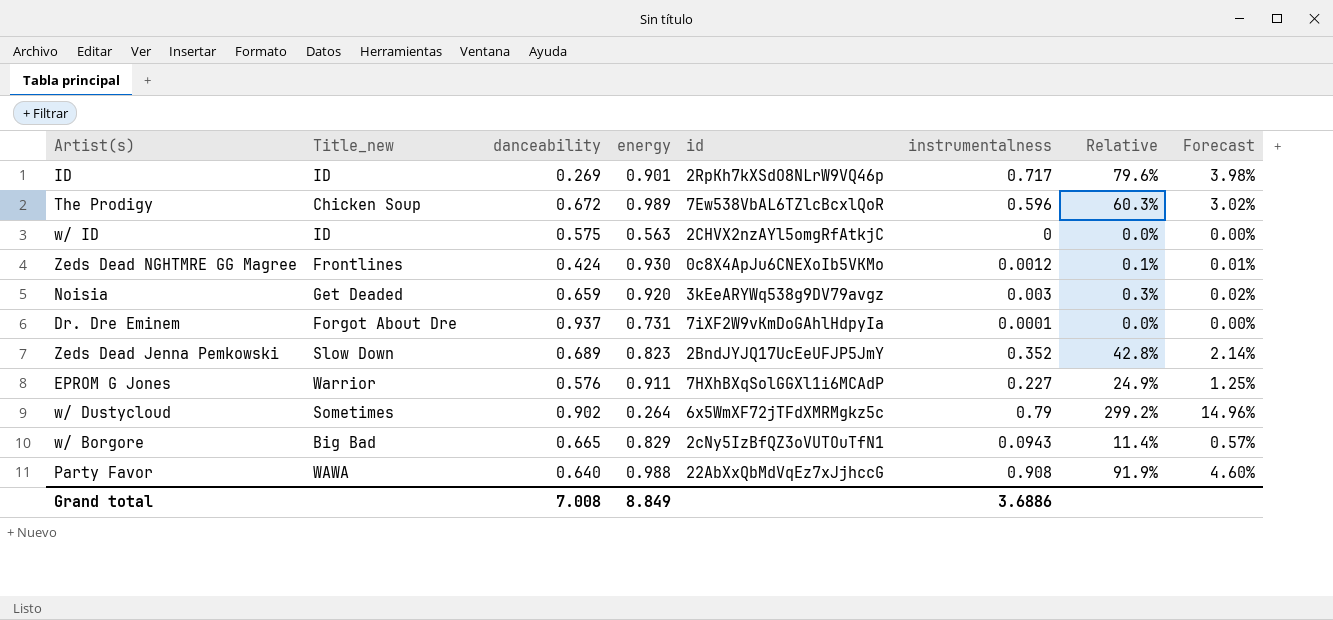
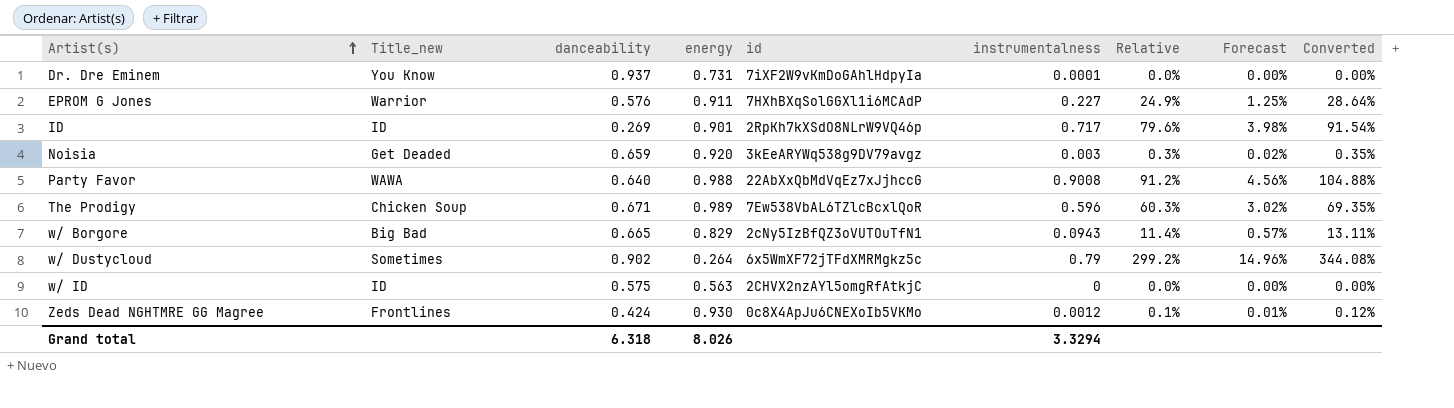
row order: none -> Artist(s) ascending
column Converted | formula: none -> [Relative] * 1.15
row Zeds Dead Jenna Pemkowski: Slow Down | 0.689 | 0.823 | 2BndJYJQ17UcEeUFJP5JmY | 0.352 | 42.8% | 2.14% -> none
Dr. Dre Eminem | Title_new: Forgot About Dre -> You Know
Party Favor | instrumentalness: 0.908 -> 0.9008
Party Favor | Relative: 91.9% -> 91.2%
Party Favor | Forecast: 4.60% -> 4.56%
The Prodigy | danceability: 0.672 -> 0.671
Grand total | danceability: 7.008 -> 6.318
Grand total | energy: 8.849 -> 8.026
Grand total | instrumentalness: 3.6886 -> 3.3294

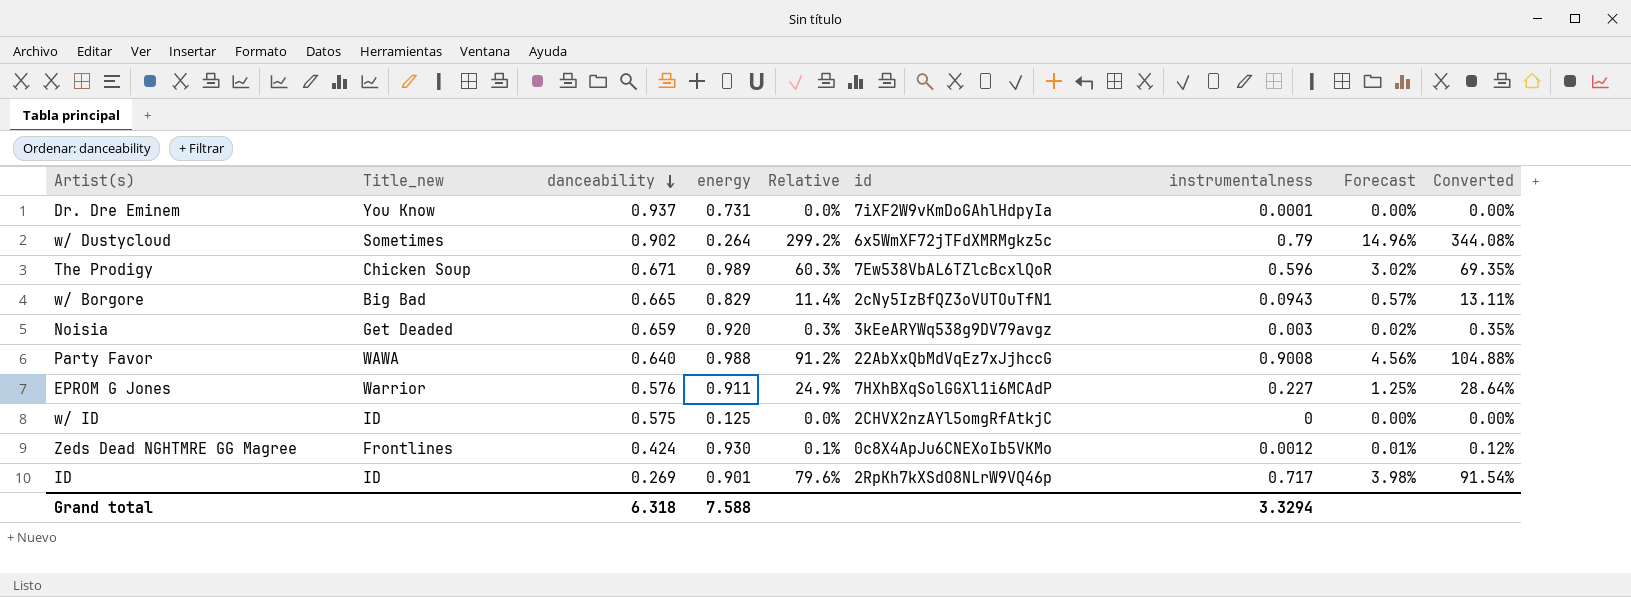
row order: Artist(s) ascending -> danceability descending
column Relative | position: 7 -> 5
w/ ID | energy: 0.563 -> 0.125
Grand total | energy: 8.026 -> 7.588

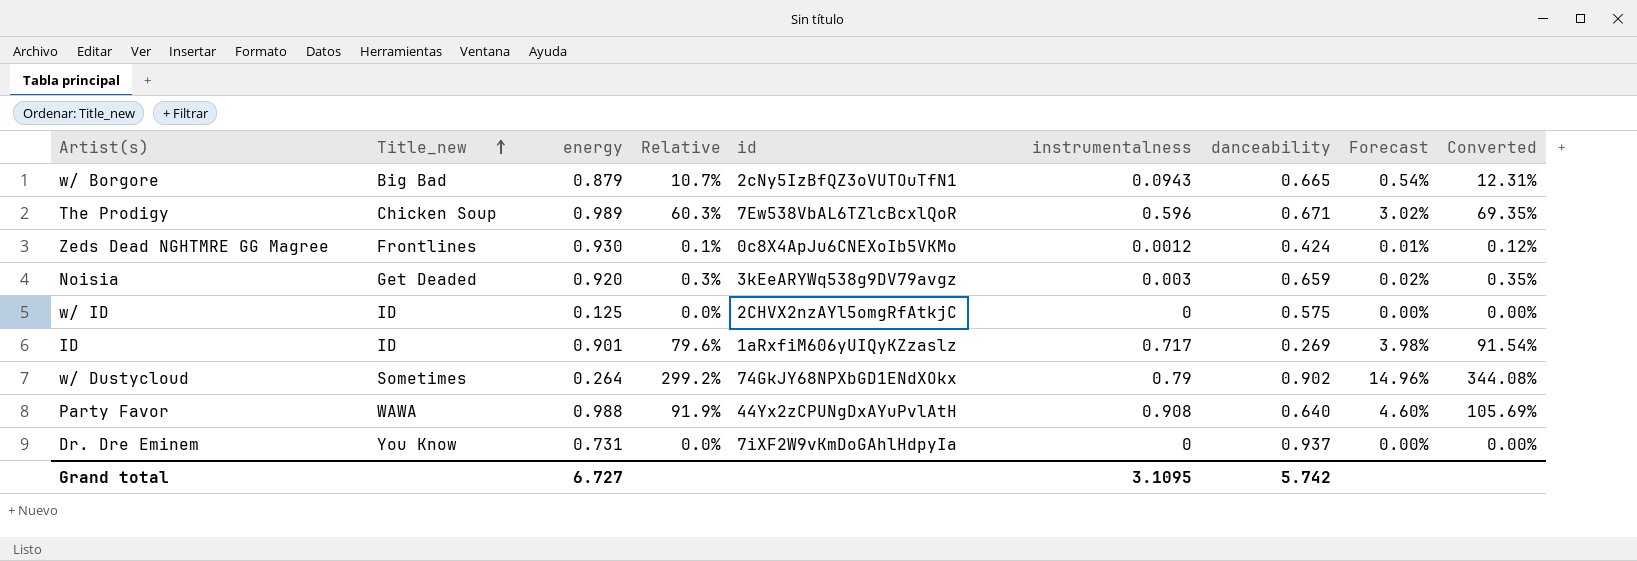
row order: danceability descending -> Title_new ascending
column danceability | position: 3 -> 7
row EPROM G Jones: Warrior | 0.576 | 0.911 | 24.9% | 7HXhBXqSolGGXl1i6MCAdP | 0.227 | 1.25% | 28.64% -> none
w/ Borgore | energy: 0.829 -> 0.879
w/ Borgore | Relative: 11.4% -> 10.7%
w/ Borgore | Forecast: 0.57% -> 0.54%
w/ Borgore | Converted: 13.11% -> 12.31%
ID | id: 2RpKh7kXSdO8NLrW9VQ46p -> 1aRxfiM606yUIQyKZzaslz
w/ Dustycloud | id: 6x5WmXF72jTFdXMRMgkz5c -> 74GkJY68NPXbGD1ENdXOkx
Party Favor | Relative: 91.2% -> 91.9%
Party Favor | id: 22AbXxQbMdVqEz7xJjhccG -> 44Yx2zCPUNgDxAYuPvlAtH
Party Favor | instrumentalness: 0.9008 -> 0.908
Party Favor | Forecast: 4.56% -> 4.60%
Party Favor | Converted: 104.88% -> 105.69%
Dr. Dre Eminem | instrumentalness: 0.0001 -> 0
Grand total | energy: 7.588 -> 6.727
Grand total | instrumentalness: 3.3294 -> 3.1095
Grand total | danceability: 6.318 -> 5.742

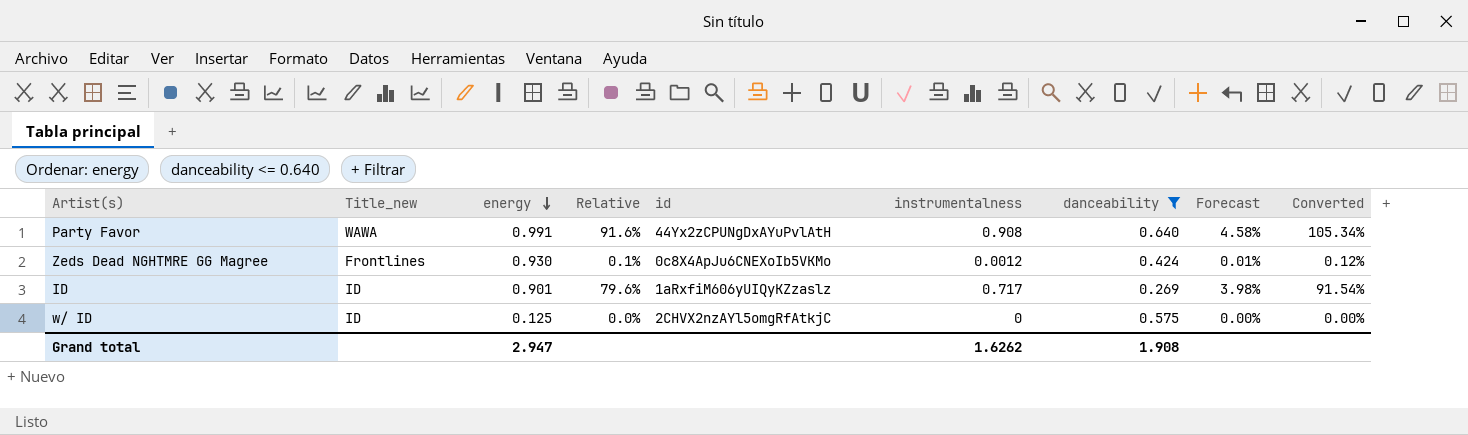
filter: none -> danceability <= 0.640
row order: Title_new ascending -> energy descending
Party Favor | energy: 0.988 -> 0.991
Party Favor | Relative: 91.9% -> 91.6%
Party Favor | Forecast: 4.60% -> 4.58%
Party Favor | Converted: 105.69% -> 105.34%
Grand total | energy: 6.727 -> 2.947
Grand total | instrumentalness: 3.1095 -> 1.6262
Grand total | danceability: 5.742 -> 1.908

